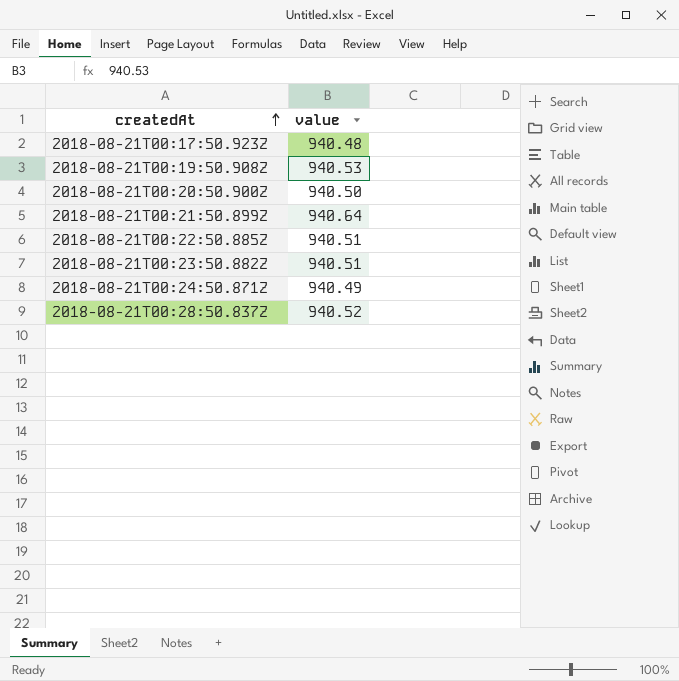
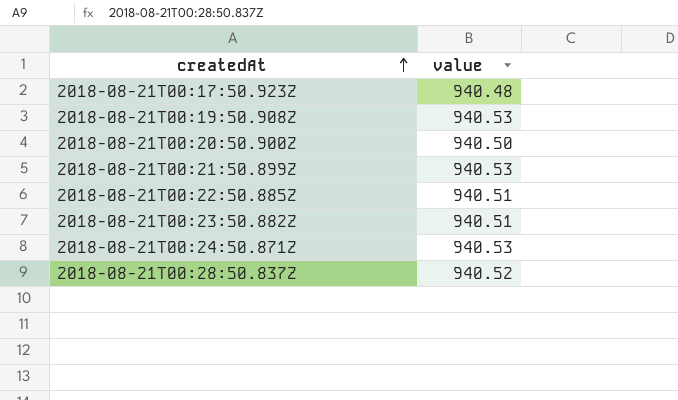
2018-08-21T00:21:50.899Z | value: 940.64 -> 940.53
2018-08-21T00:24:50.871Z | value: 940.49 -> 940.53

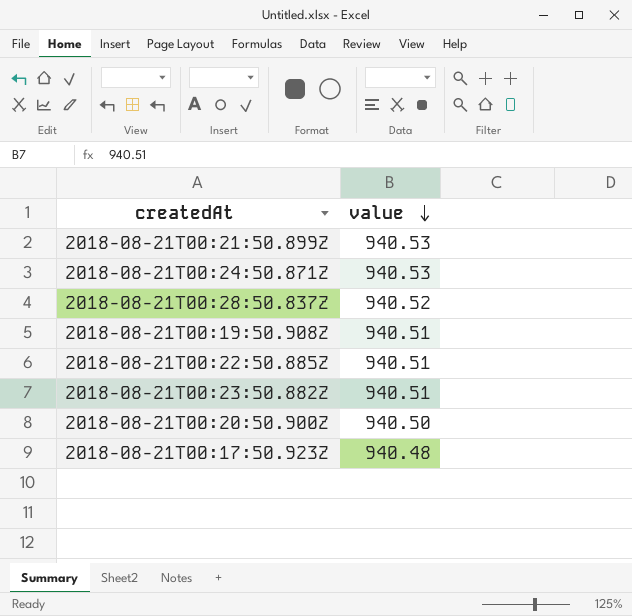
row order: createdAt ascending -> value descending
2018-08-21T00:19:50.908Z | value: 940.53 -> 940.51

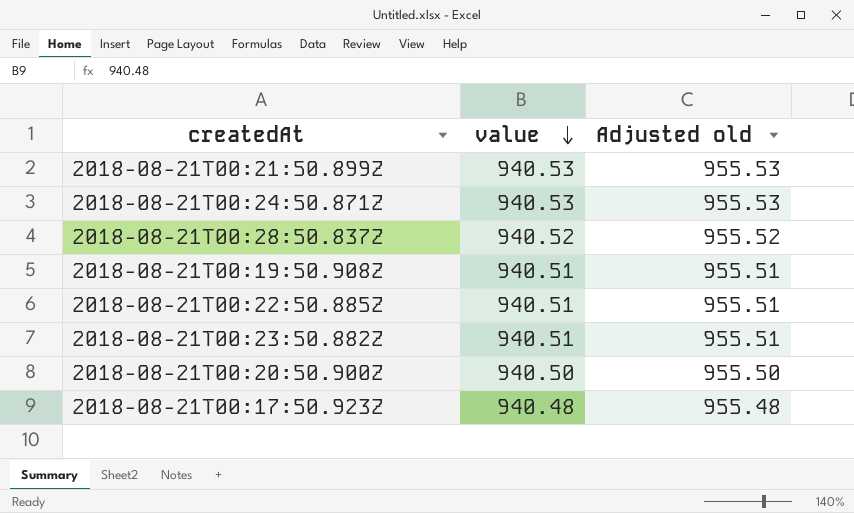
column Adjusted old | formula: none -> [value] + 15

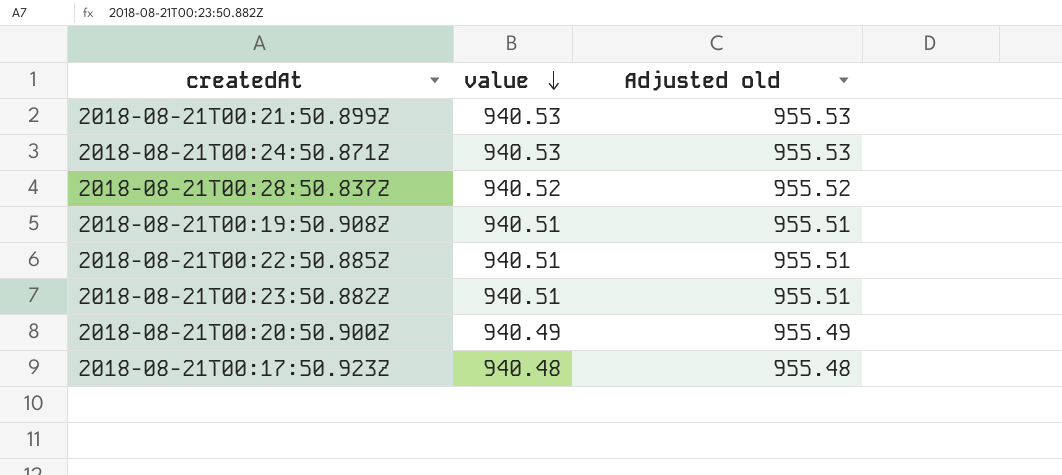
2018-08-21T00:20:50.900Z | value: 940.50 -> 940.49
2018-08-21T00:20:50.900Z | Adjusted old: 955.50 -> 955.49

